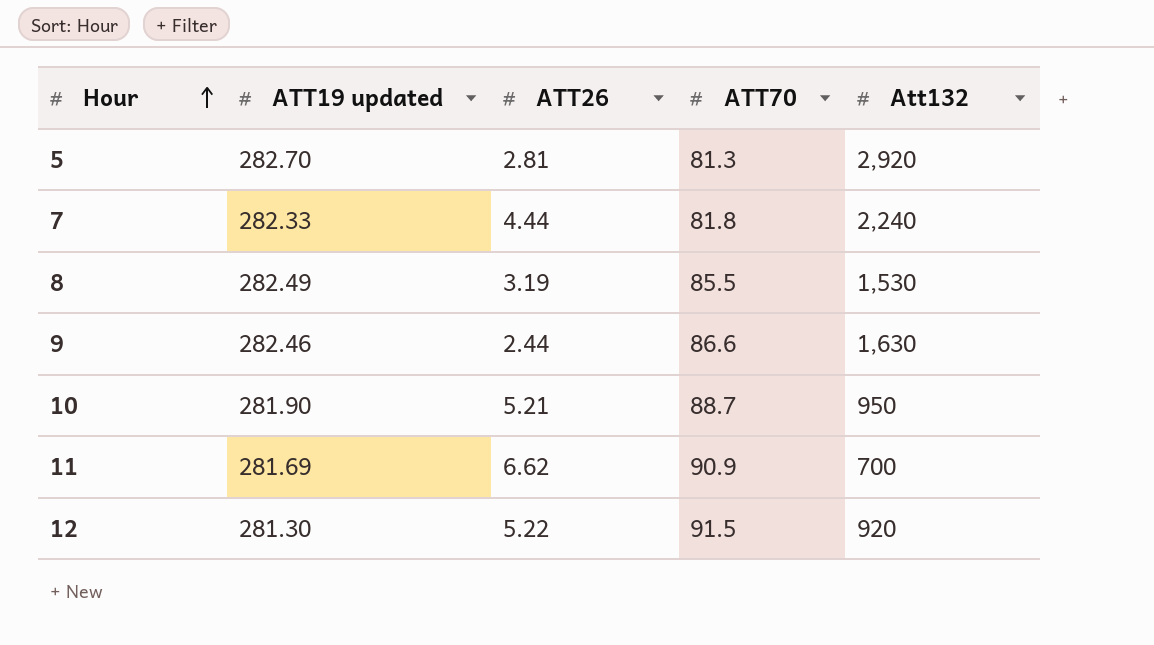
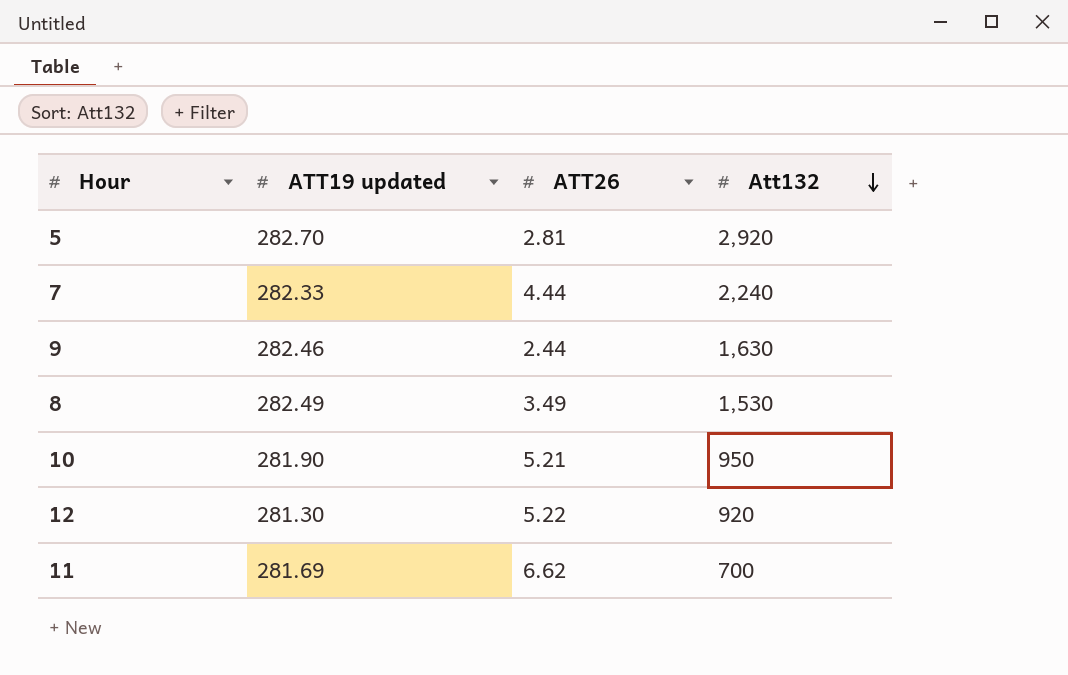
row order: Hour ascending -> Att132 descending
column ATT70 | position: 4 -> none
8 | ATT26: 3.19 -> 3.49

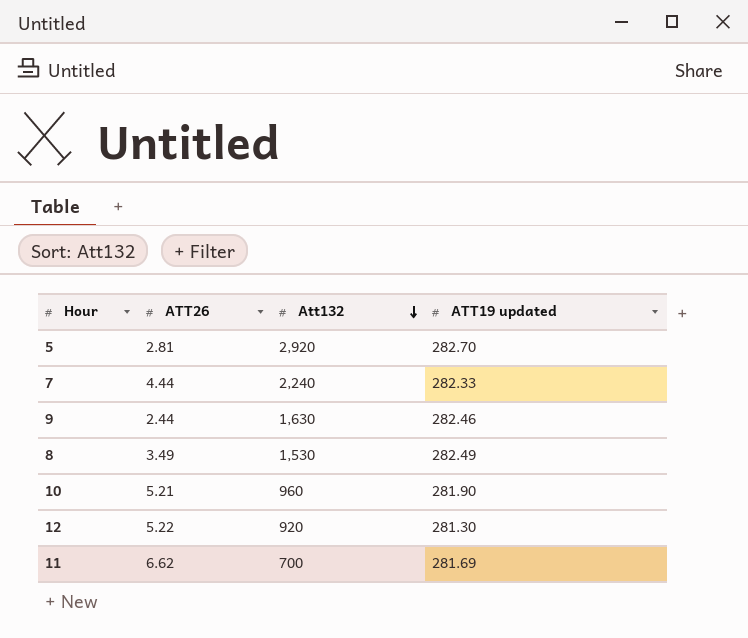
column ATT19 updated | position: 2 -> 4
10 | Att132: 950 -> 960

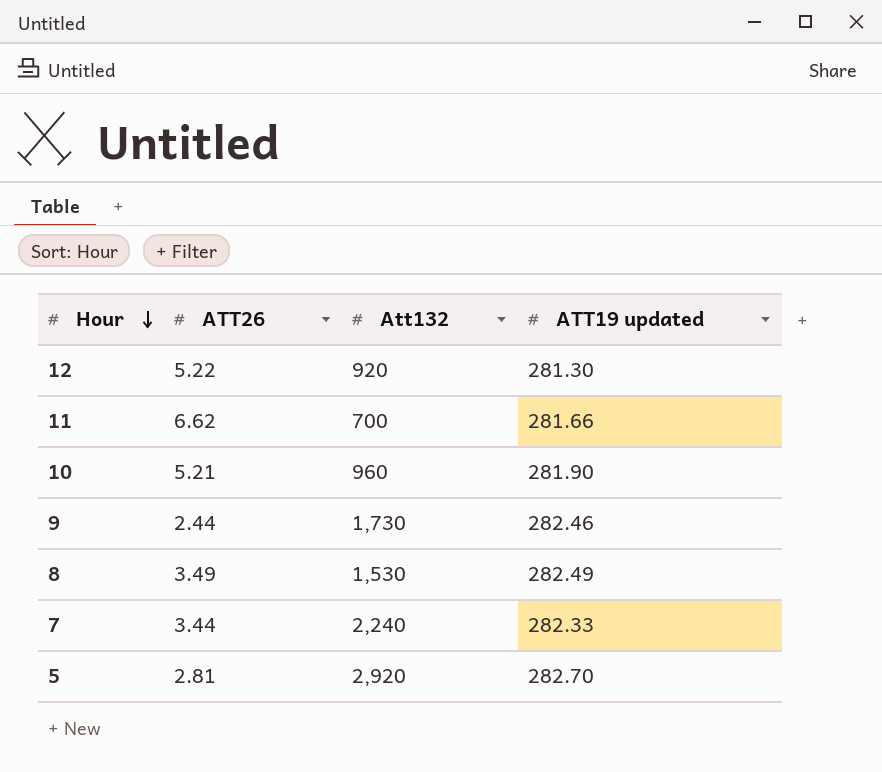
row order: Att132 descending -> Hour descending
11 | ATT19 updated: 281.69 -> 281.66
9 | Att132: 1,630 -> 1,730
7 | ATT26: 4.44 -> 3.44

